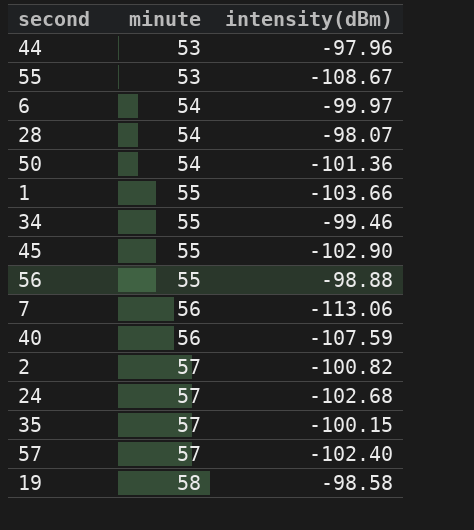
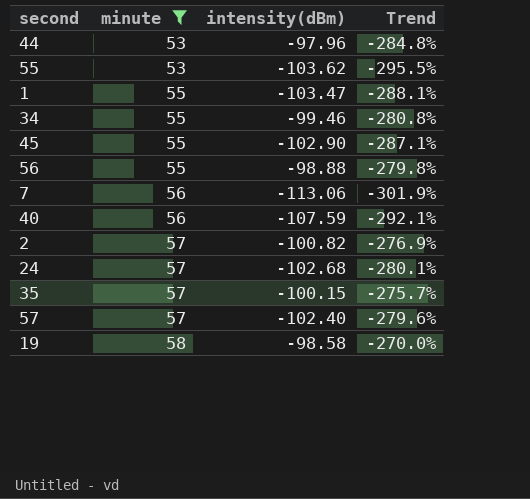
filter: none -> minute != 54
column Trend | formula: none -> ([intensity(dBm)] - [minute]) / [minute]
55 | intensity(dBm): -108.67 -> -103.62
1 | intensity(dBm): -103.66 -> -103.47

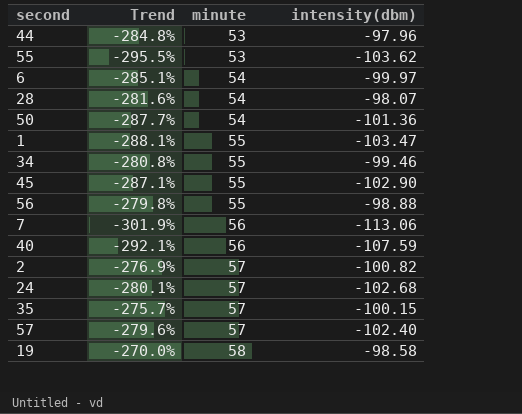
filter: minute != 54 -> none
column Trend | position: 4 -> 2
column name: intensity(dBm) -> intensity(dbm)

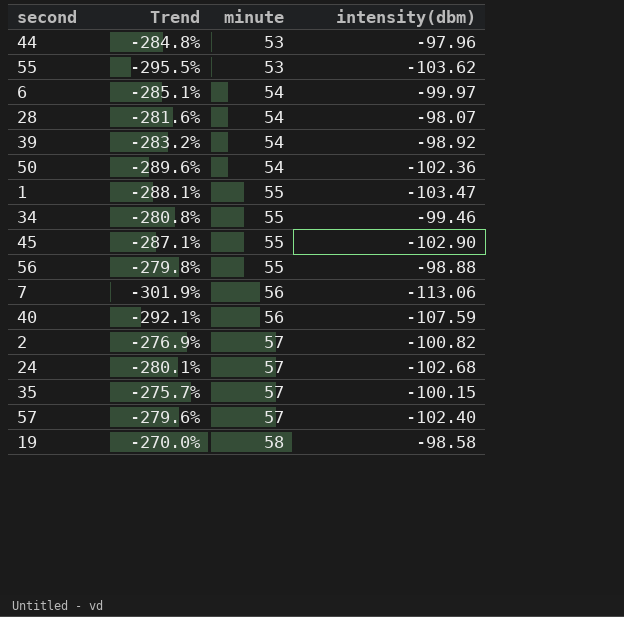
row 39: none -> -283.2% | 54 | -98.92
50 | Trend: -287.7% -> -289.6%
50 | intensity(dbm): -101.36 -> -102.36

